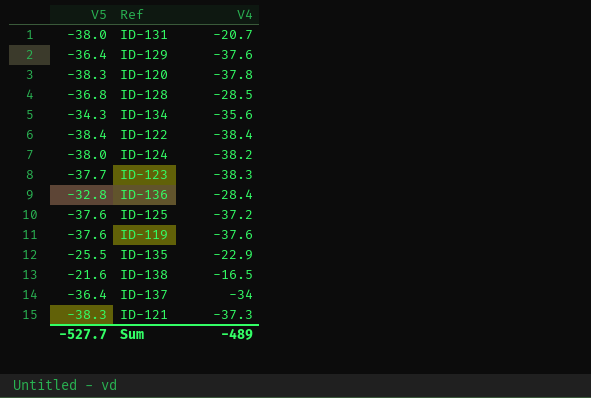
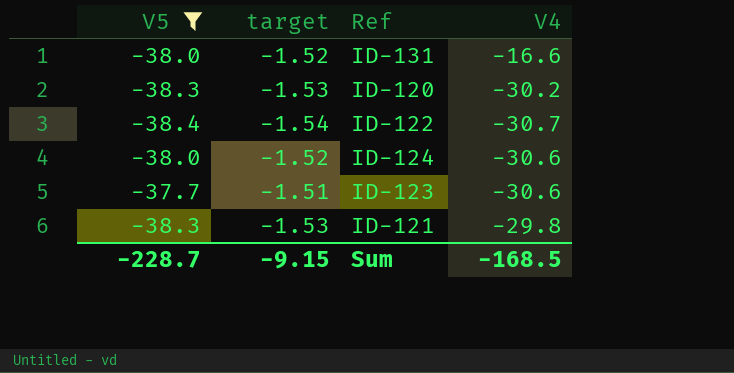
filter: none -> V5 <= -37.7
column target | formula: none -> [V5] * 0.04
ID-131 | V4: -20.7 -> -16.6
ID-120 | V4: -37.8 -> -30.2
ID-122 | V4: -38.4 -> -30.7
ID-124 | V4: -38.2 -> -30.6
ID-123 | V4: -38.3 -> -30.6
ID-121 | V4: -37.3 -> -29.8
Sum | V5: -527.7 -> -228.7
Sum | V4: -489 -> -168.5

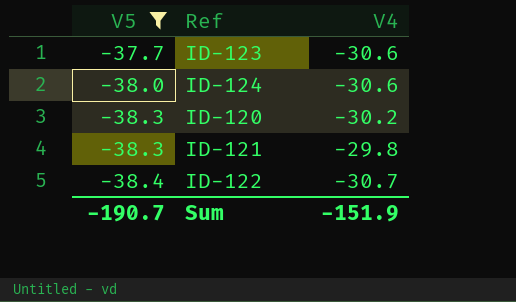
row order: none -> V5 descending
column target | formula: [V5] * 0.04 -> none
row ID-131: -38.0 | -1.52 | -16.6 -> none
Sum | V5: -228.7 -> -190.7
Sum | V4: -168.5 -> -151.9

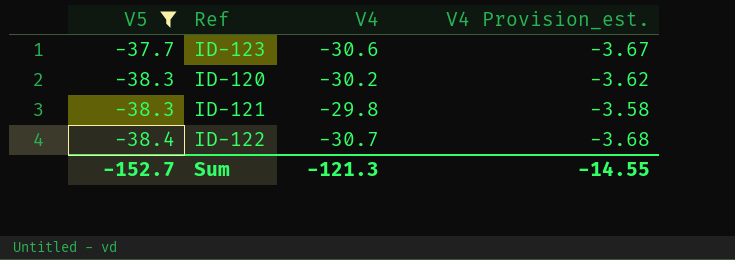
column V4 Provision_est. | formula: none -> [V4] * 0.12
row ID-124: -38.0 | -30.6 -> none
Sum | V5: -190.7 -> -152.7
Sum | V4: -151.9 -> -121.3

